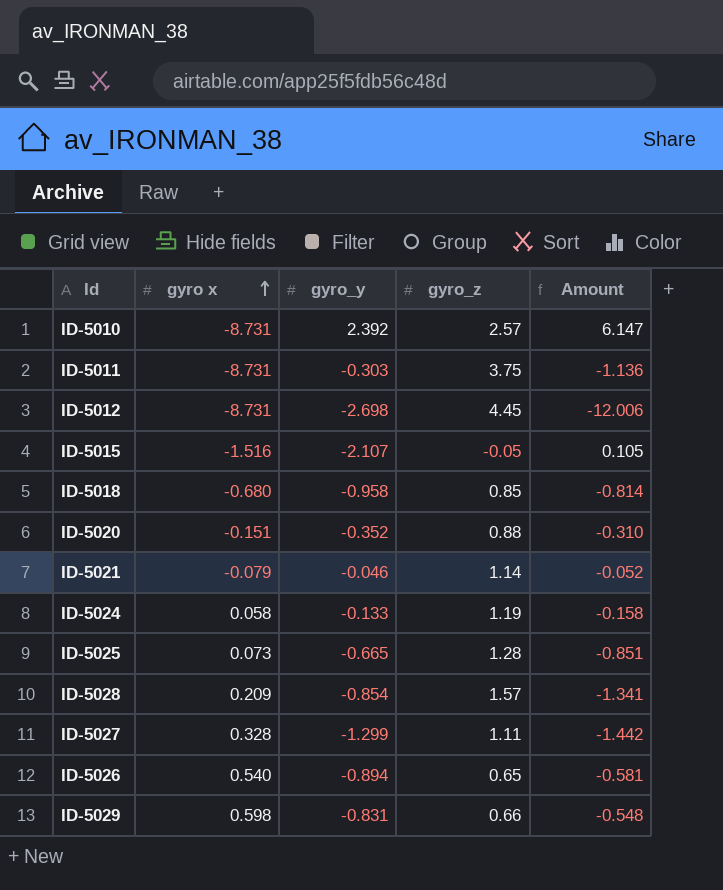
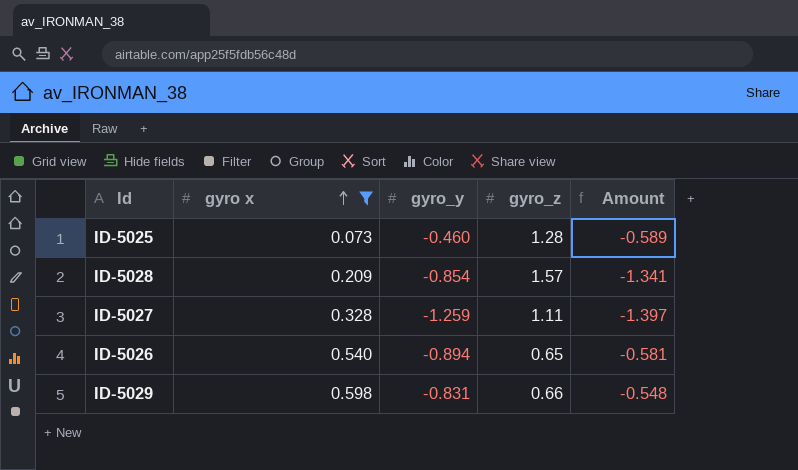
filter: none -> gyro x >= 0.073
ID-5025 | gyro_y: -0.665 -> -0.460
ID-5025 | Amount: -0.851 -> -0.589
ID-5027 | gyro_y: -1.299 -> -1.259
ID-5027 | Amount: -1.442 -> -1.397

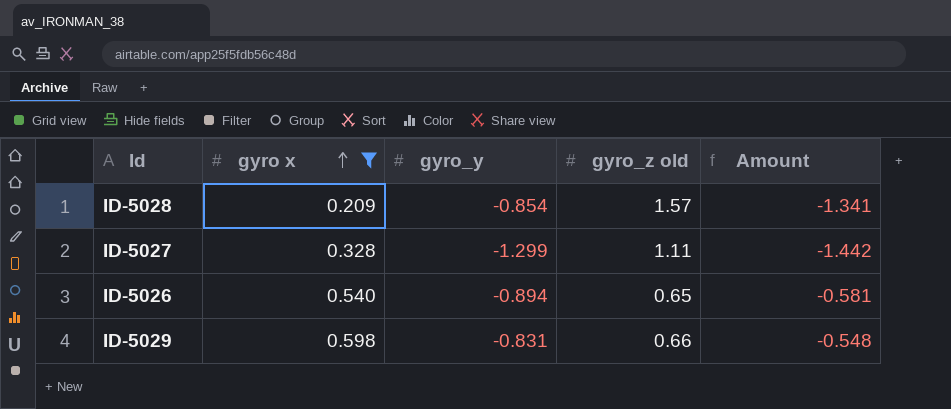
column name: gyro_z -> gyro_z old
row ID-5025: 0.073 | -0.460 | 1.28 | -0.589 -> none
ID-5027 | gyro_y: -1.259 -> -1.299
ID-5027 | Amount: -1.397 -> -1.442

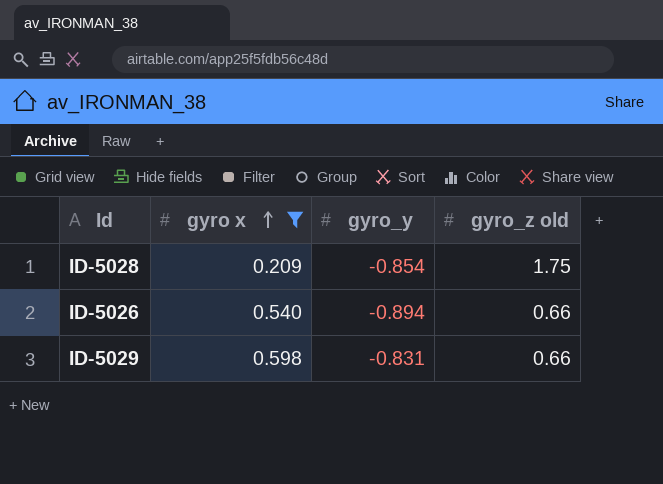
column Amount | formula: [gyro_y] * [gyro_z old] -> none
row ID-5027: 0.328 | -1.299 | 1.11 | -1.442 -> none
ID-5028 | gyro_z old: 1.57 -> 1.75
ID-5026 | gyro_z old: 0.65 -> 0.66

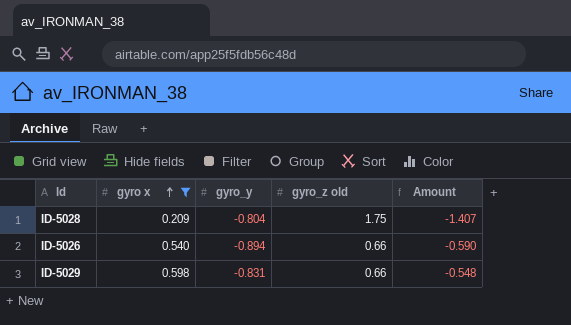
column Amount | formula: none -> [gyro_y] * [gyro_z old]
ID-5028 | gyro_y: -0.854 -> -0.804

